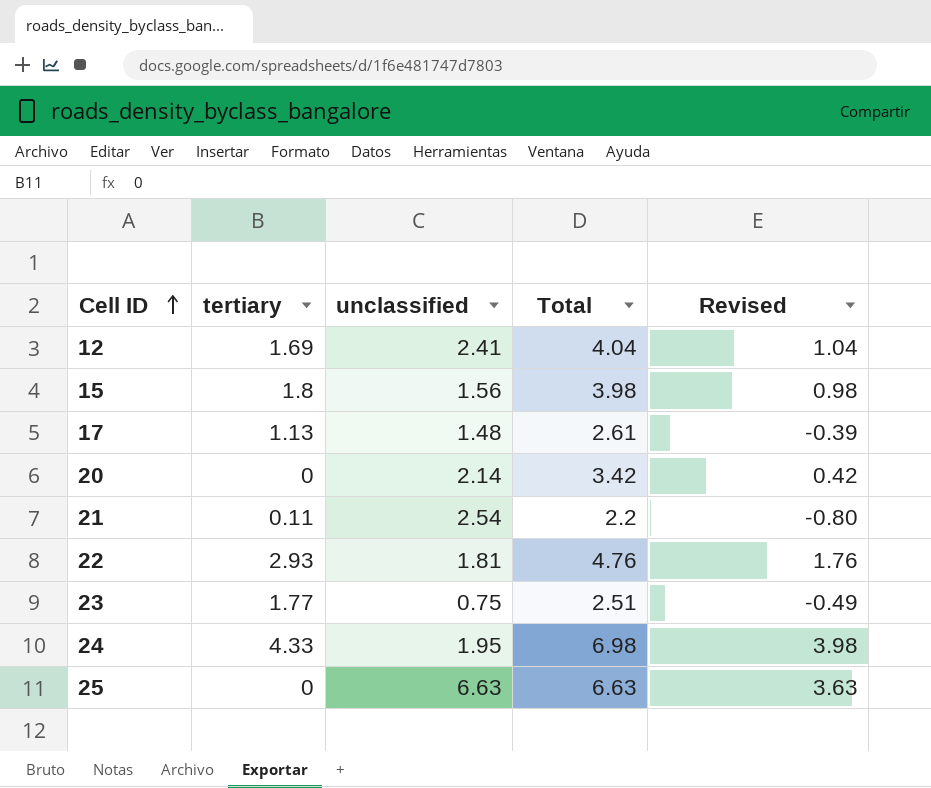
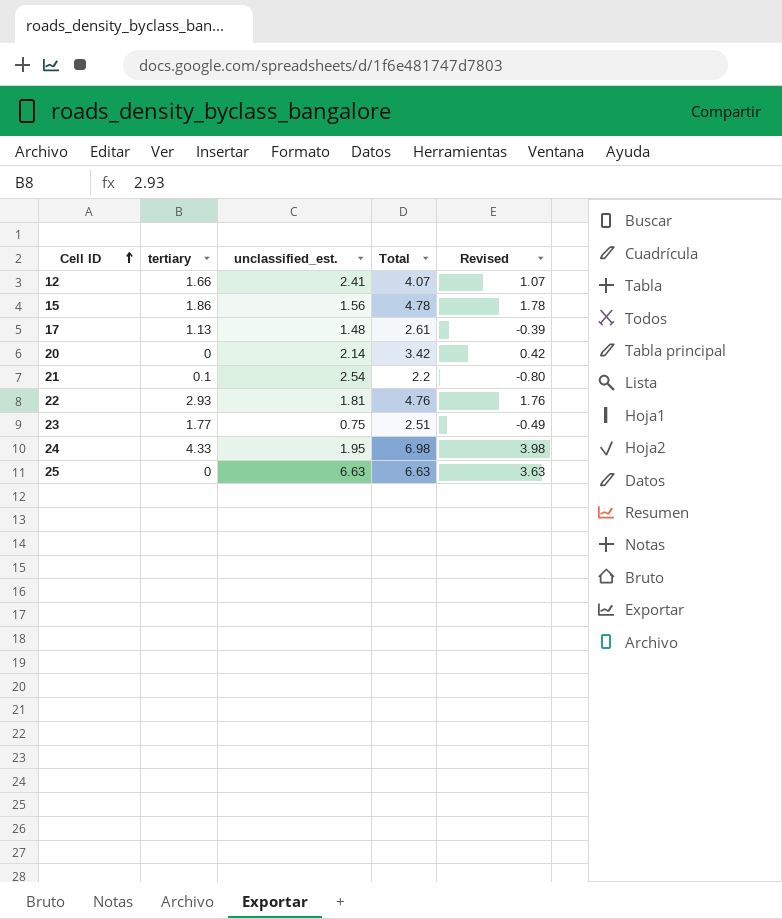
column name: unclassified -> unclassified_est.
12 | tertiary: 1.69 -> 1.66
12 | Total: 4.04 -> 4.07
12 | Revised: 1.04 -> 1.07
15 | tertiary: 1.8 -> 1.86
15 | Total: 3.98 -> 4.78
15 | Revised: 0.98 -> 1.78
21 | tertiary: 0.11 -> 0.1

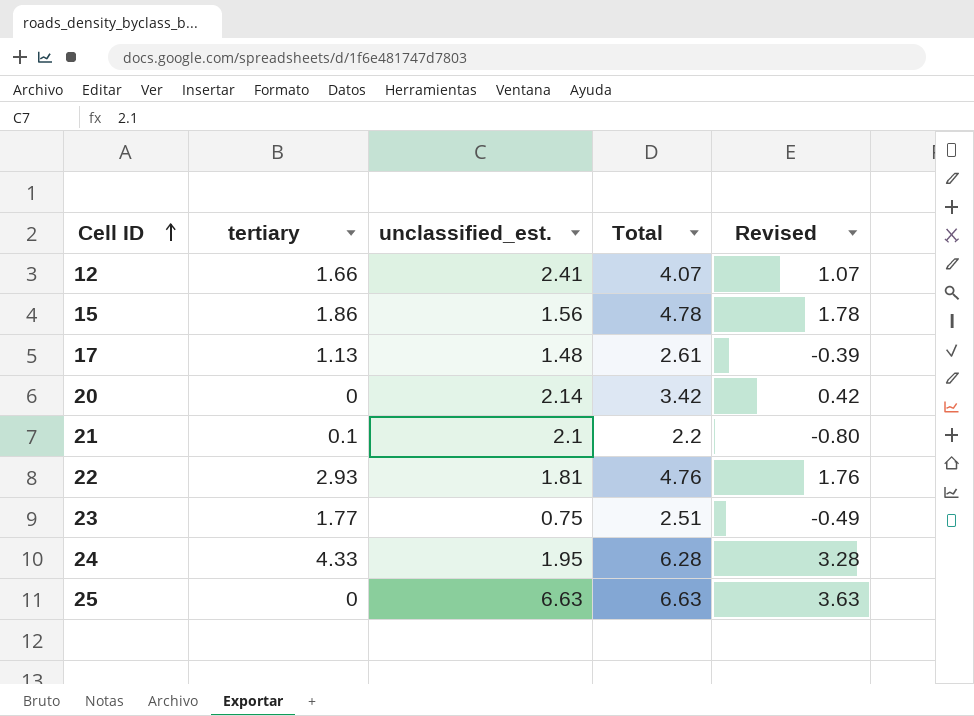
21 | unclassified_est.: 2.54 -> 2.1
24 | Total: 6.98 -> 6.28
24 | Revised: 3.98 -> 3.28

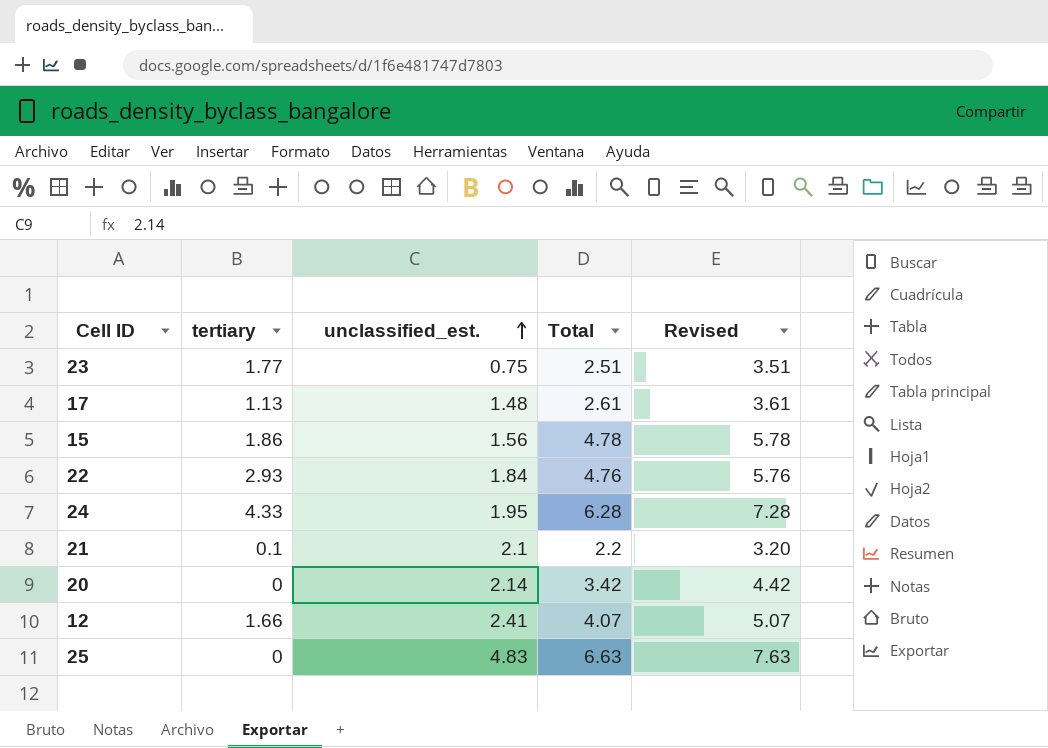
row order: Cell ID ascending -> unclassified_est. ascending
column Revised | formula: [Total] - 3 -> [Total] + 1
22 | unclassified_est.: 1.81 -> 1.84
25 | unclassified_est.: 6.63 -> 4.83

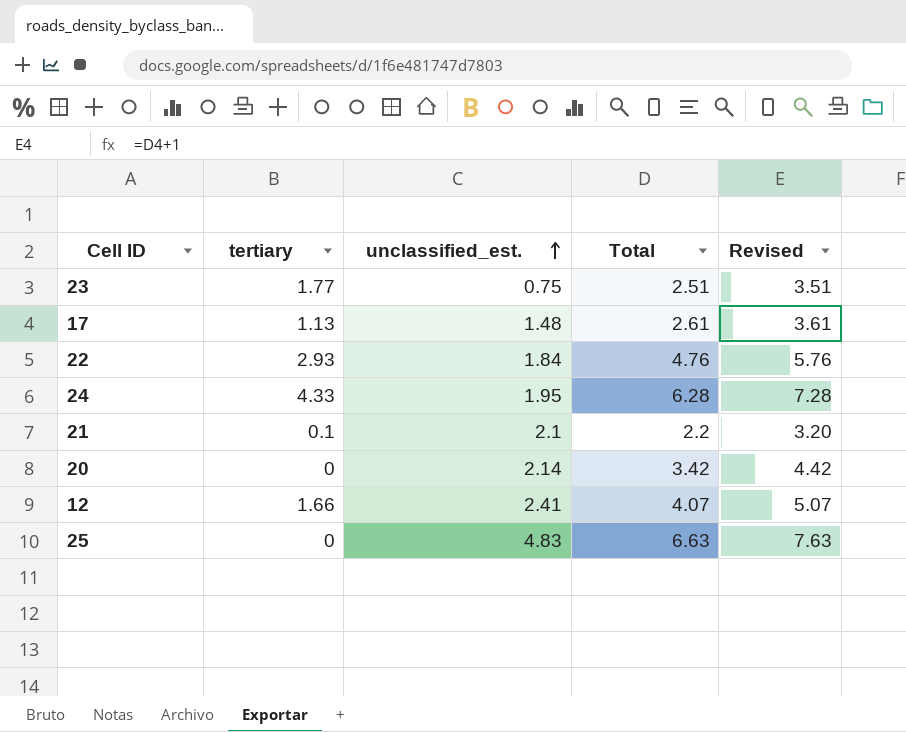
row 15: 1.86 | 1.56 | 4.78 | 5.78 -> none

